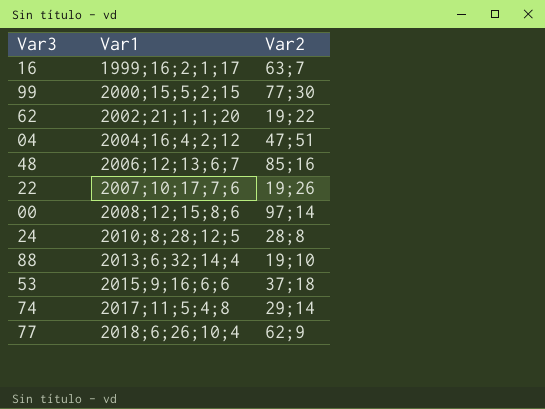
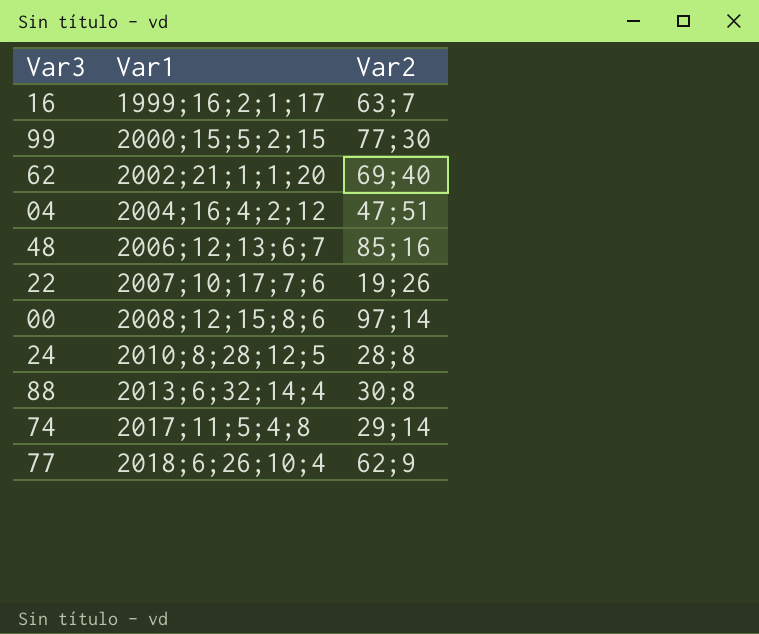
row 53: 2015;9;16;6;6 | 37;18 -> none
62 | Var2: 19;22 -> 69;40
88 | Var2: 19;10 -> 30;8

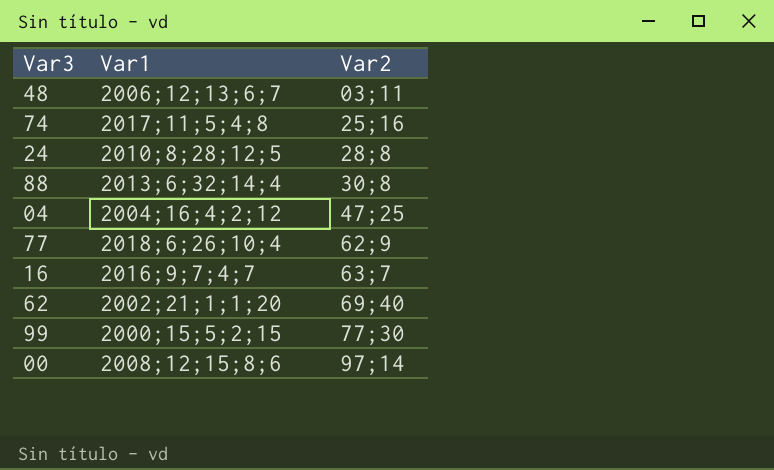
row order: Var1 ascending -> Var2 ascending
row 22: 2007;10;17;7;6 | 19;26 -> none
48 | Var2: 85;16 -> 03;11
74 | Var2: 29;14 -> 25;16
04 | Var2: 47;51 -> 47;25
16 | Var1: 1999;16;2;1;17 -> 2016;9;7;4;7

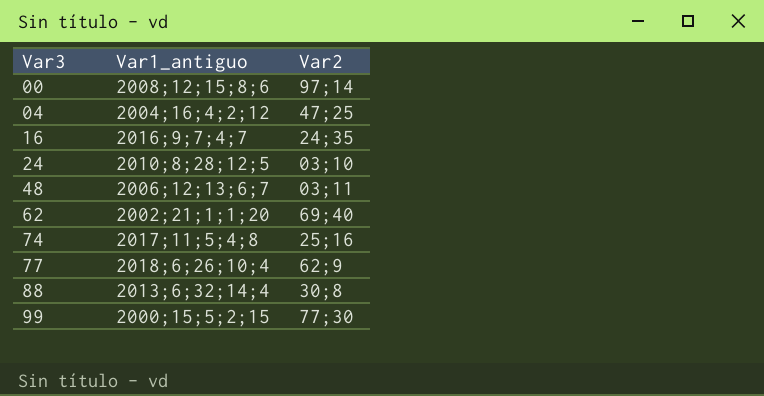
row order: Var2 ascending -> Var3 ascending
column name: Var1 -> Var1_antiguo
16 | Var2: 63;7 -> 24;35
24 | Var2: 28;8 -> 03;10

